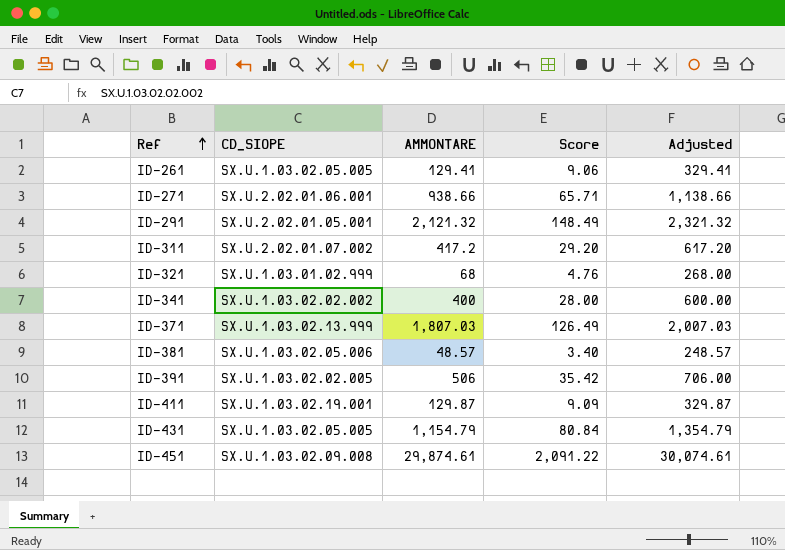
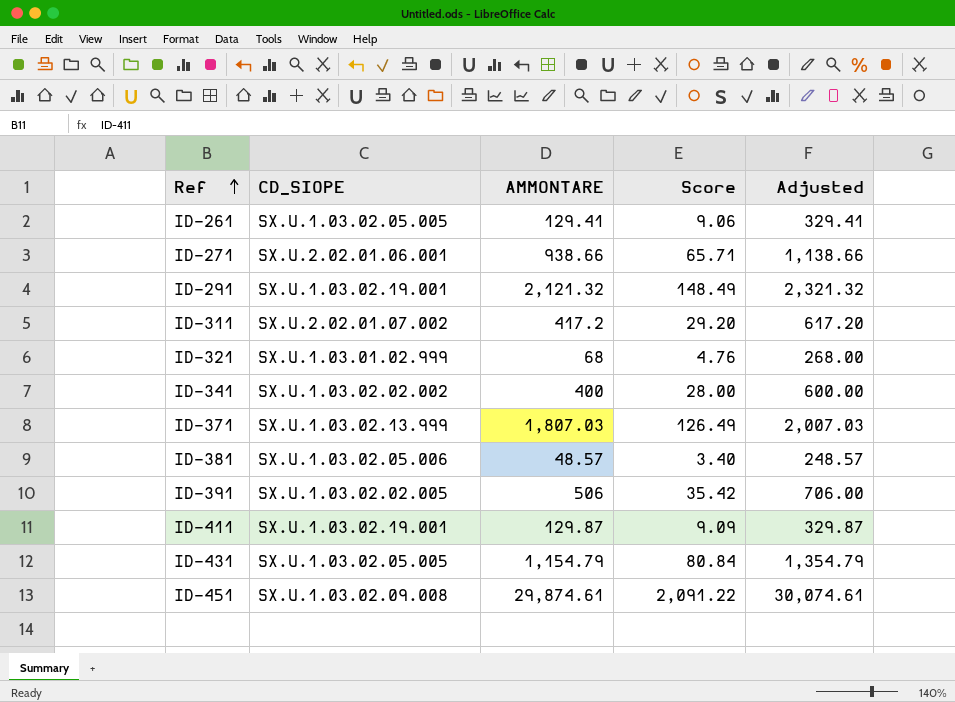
ID-291 | CD_SIOPE: SX.U.2.02.01.05.001 -> SX.U.1.03.02.19.001

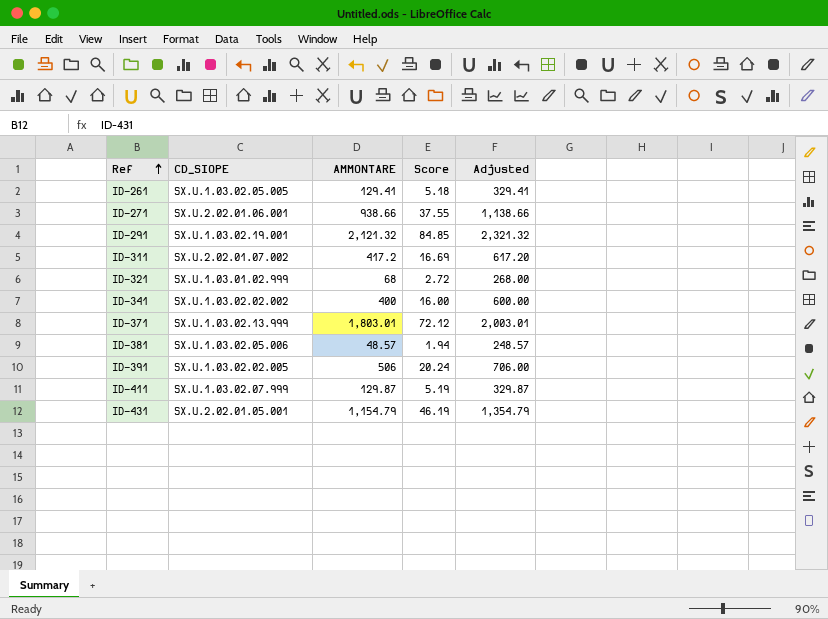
column Score | formula: [AMMONTARE] * 0.07 -> [AMMONTARE] * 0.04
row ID-451: SX.U.1.03.02.09.008 | 29,874.61 | 2,091.22 | 30,074.61 -> none
ID-371 | AMMONTARE: 1,807.03 -> 1,803.01
ID-371 | Adjusted: 2,007.03 -> 2,003.01
ID-411 | CD_SIOPE: SX.U.1.03.02.19.001 -> SX.U.1.03.02.07.999
ID-431 | CD_SIOPE: SX.U.1.03.02.05.005 -> SX.U.2.02.01.05.001

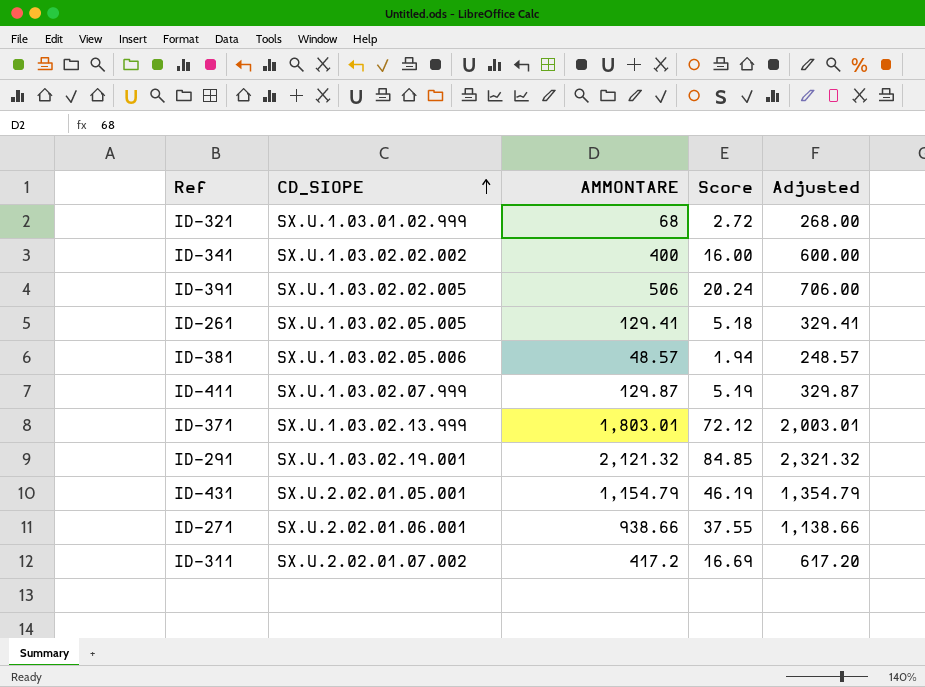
row order: Ref ascending -> CD_SIOPE ascending

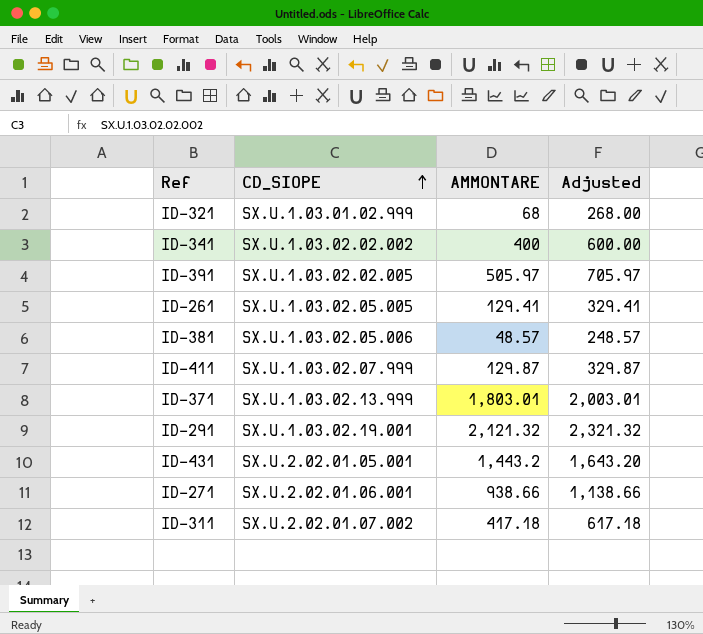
column Score | formula: [AMMONTARE] * 0.04 -> none
ID-391 | AMMONTARE: 506 -> 505.97
ID-391 | Adjusted: 706.00 -> 705.97
ID-431 | AMMONTARE: 1,154.79 -> 1,443.2
ID-431 | Adjusted: 1,354.79 -> 1,643.20
ID-311 | AMMONTARE: 417.2 -> 417.18
ID-311 | Adjusted: 617.20 -> 617.18

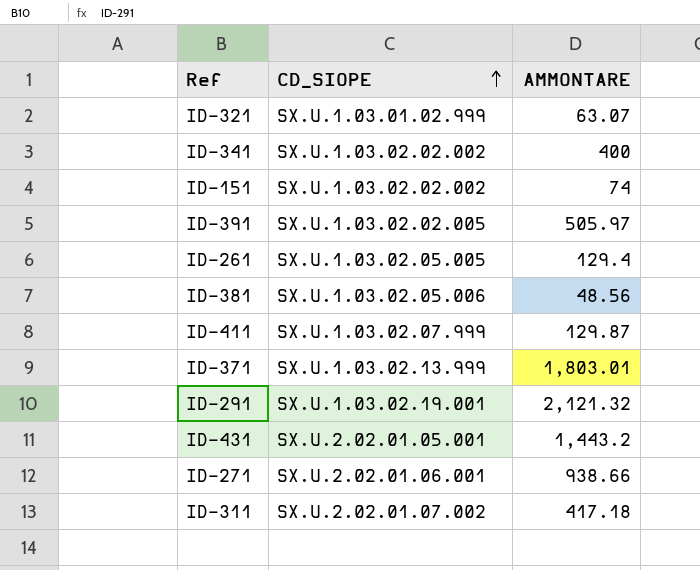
column Adjusted | formula: [AMMONTARE] + 200 -> none
ID-321 | AMMONTARE: 68 -> 63.07
row ID-151: none -> SX.U.1.03.02.02.002 | 74
ID-261 | AMMONTARE: 129.41 -> 129.4
ID-381 | AMMONTARE: 48.57 -> 48.56

